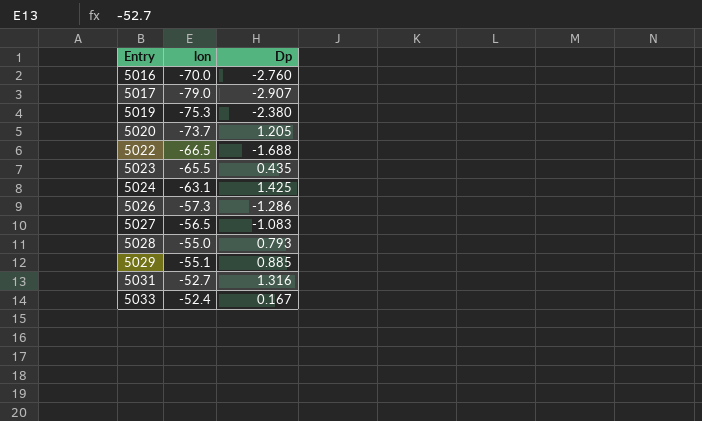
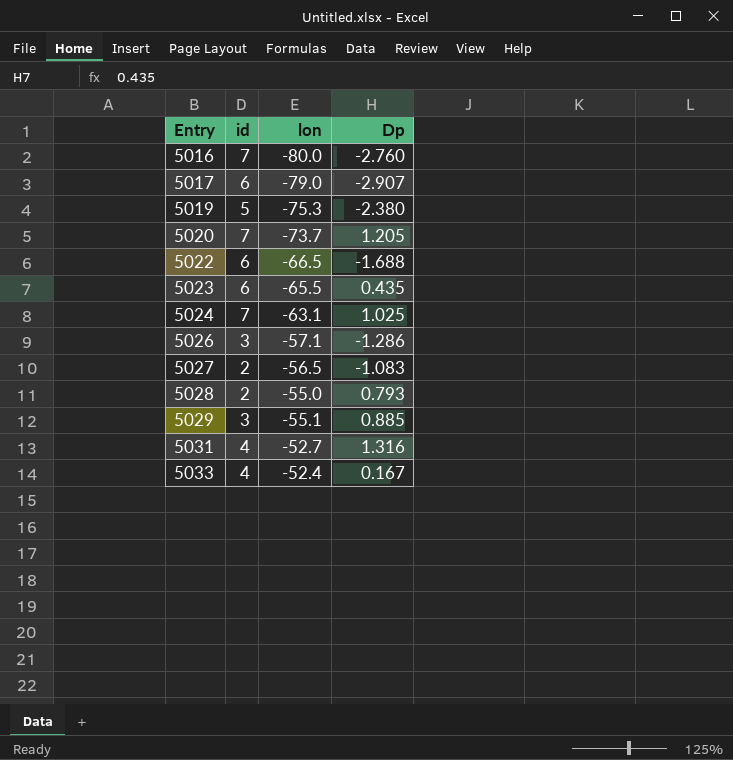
column id | position: none -> 2
5016 | lon: -70.0 -> -80.0
5024 | Dp: 1.425 -> 1.025
5026 | lon: -57.3 -> -57.1

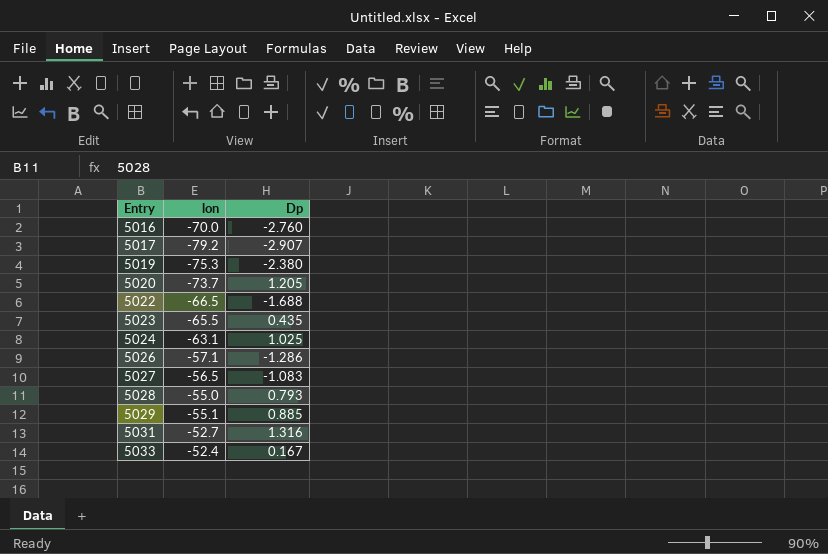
column id | position: 2 -> none
5016 | lon: -80.0 -> -70.0
5017 | lon: -79.0 -> -79.2

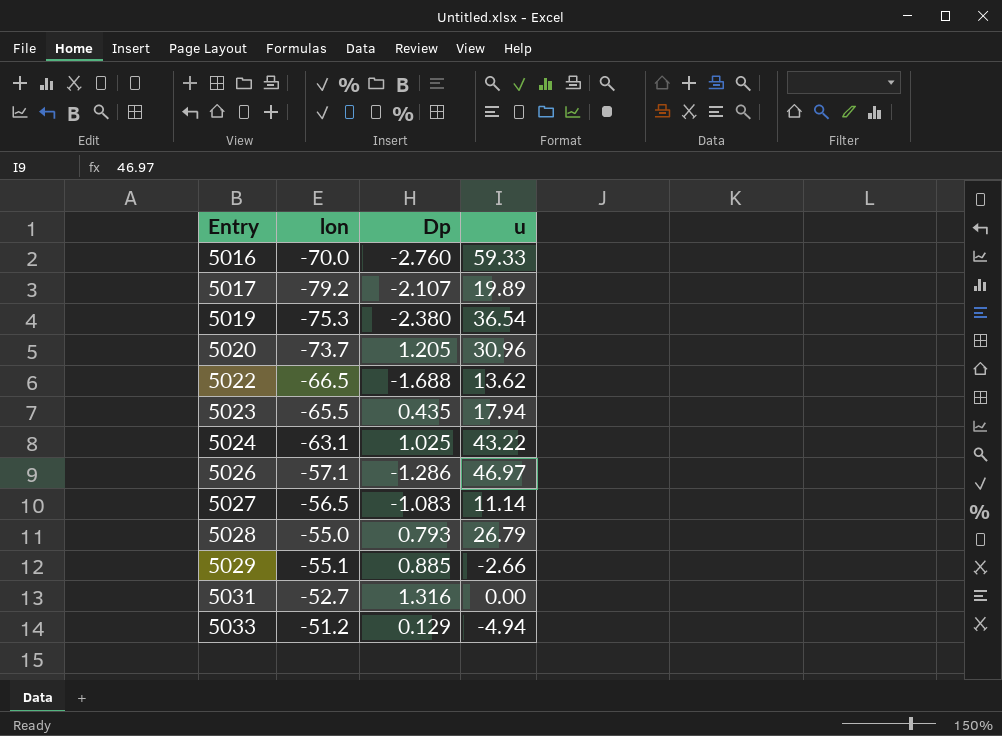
column u | position: none -> 4
5017 | Dp: -2.907 -> -2.107
5033 | lon: -52.4 -> -51.2
5033 | Dp: 0.167 -> 0.129

